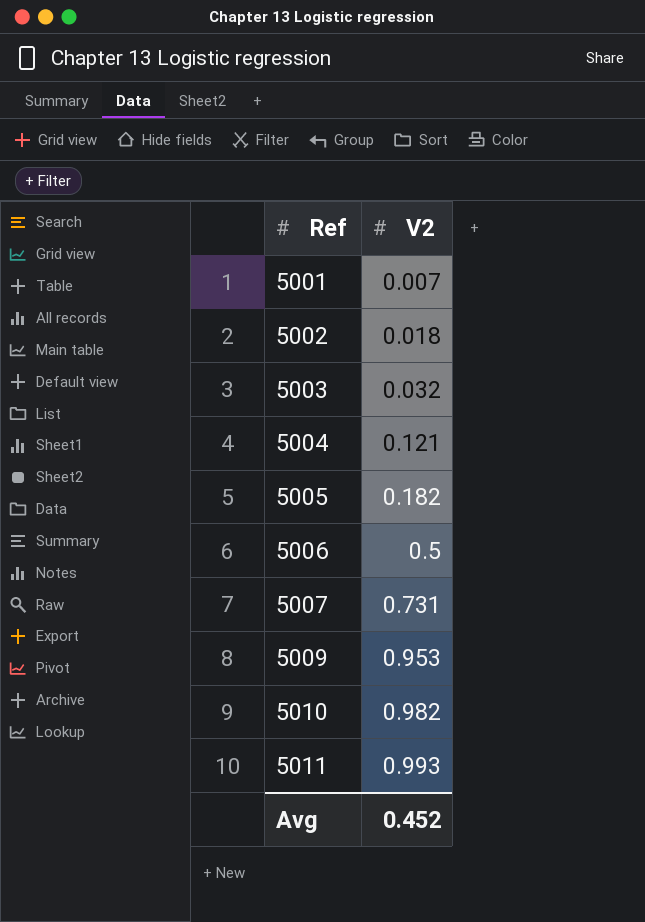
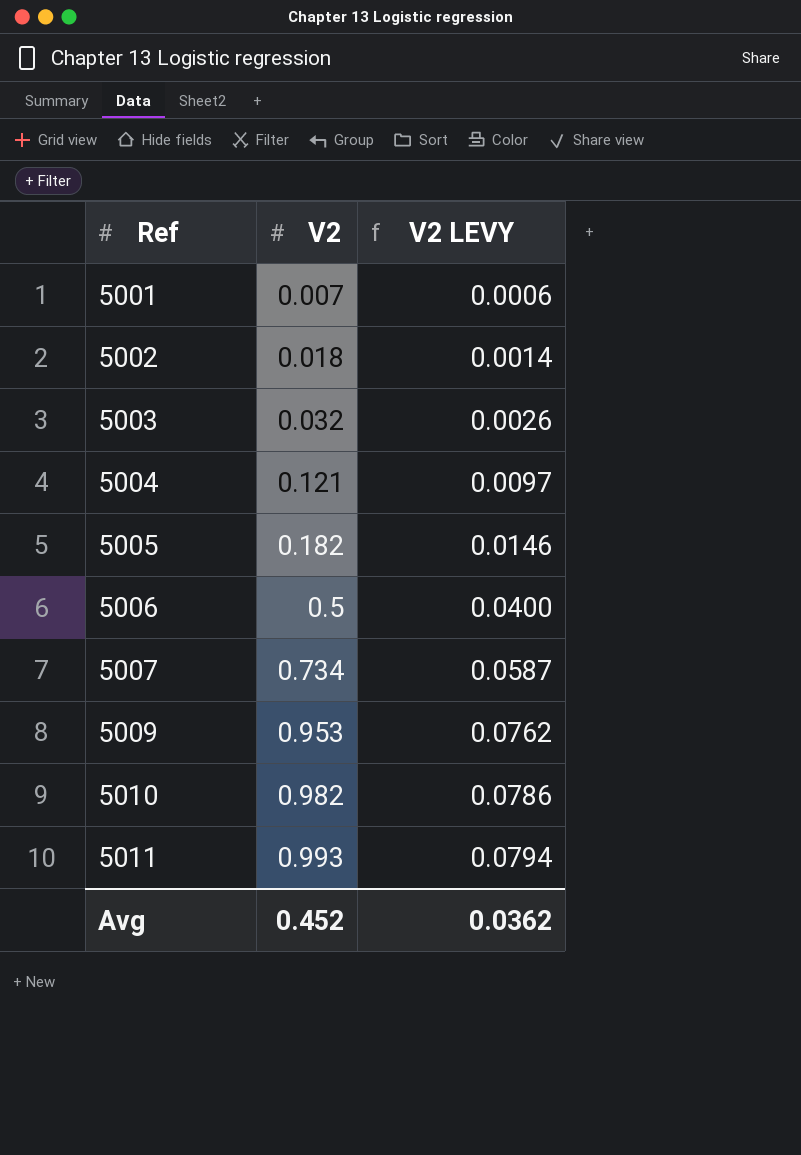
column V2 LEVY | formula: none -> [V2] * 0.08
5007 | V2: 0.731 -> 0.734

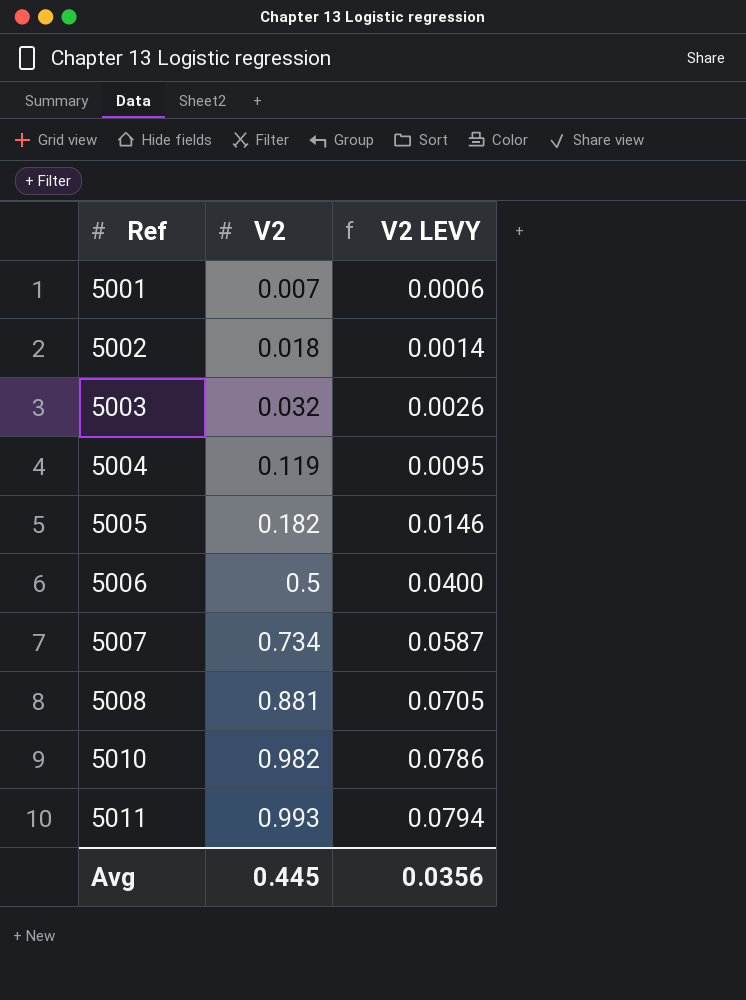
row 5009: 0.953 | 0.0762 -> none
5004 | V2: 0.121 -> 0.119
5004 | V2 LEVY: 0.0097 -> 0.0095
row 5008: none -> 0.881 | 0.0705
Avg | V2: 0.452 -> 0.445
Avg | V2 LEVY: 0.0362 -> 0.0356

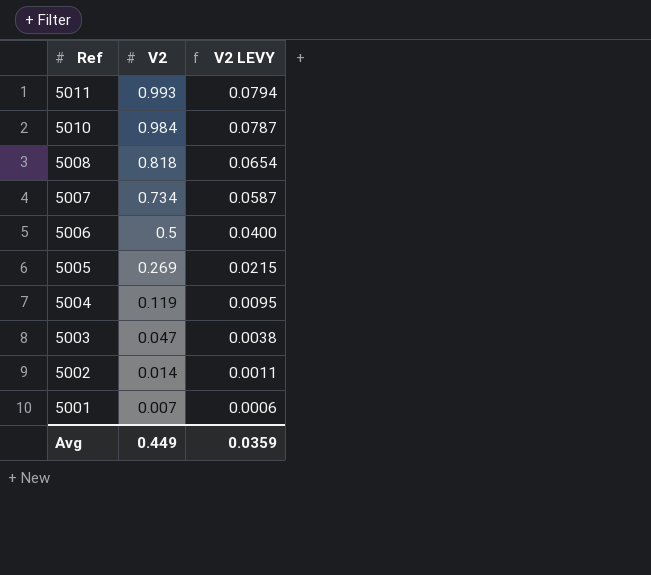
row order: Ref ascending -> Ref descending
5010 | V2: 0.982 -> 0.984
5010 | V2 LEVY: 0.0786 -> 0.0787
5008 | V2: 0.881 -> 0.818
5008 | V2 LEVY: 0.0705 -> 0.0654
5005 | V2: 0.182 -> 0.269
5005 | V2 LEVY: 0.0146 -> 0.0215
5003 | V2: 0.032 -> 0.047
5003 | V2 LEVY: 0.0026 -> 0.0038
5002 | V2: 0.018 -> 0.014
5002 | V2 LEVY: 0.0014 -> 0.0011
Avg | V2: 0.445 -> 0.449
Avg | V2 LEVY: 0.0356 -> 0.0359

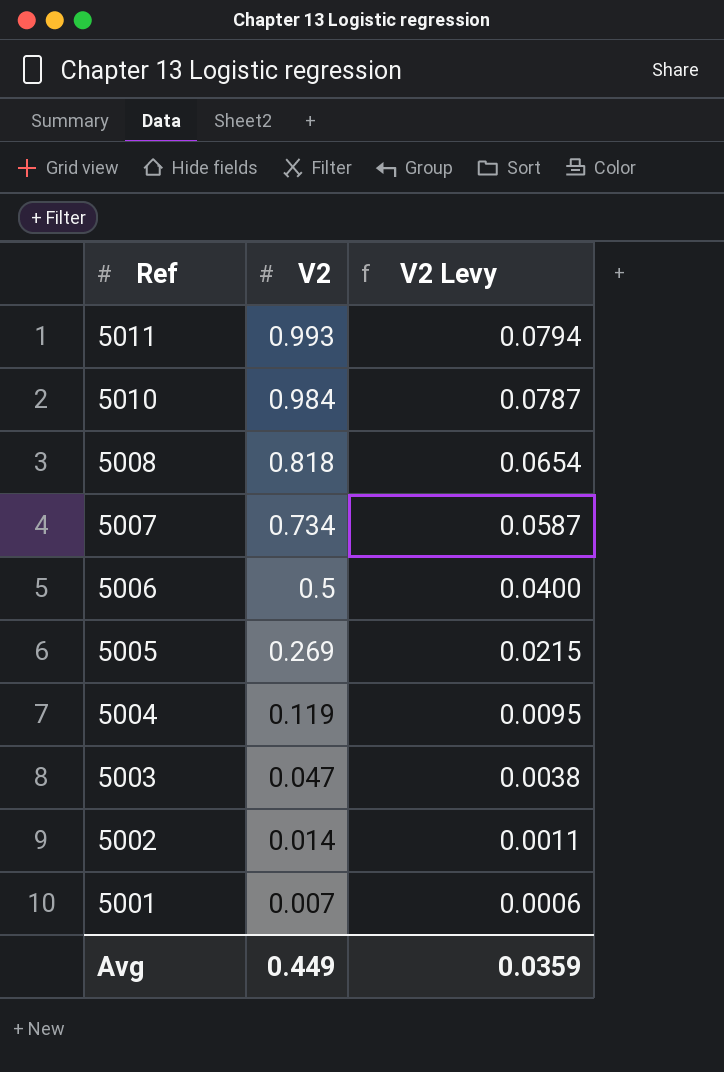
column name: V2 LEVY -> V2 Levy

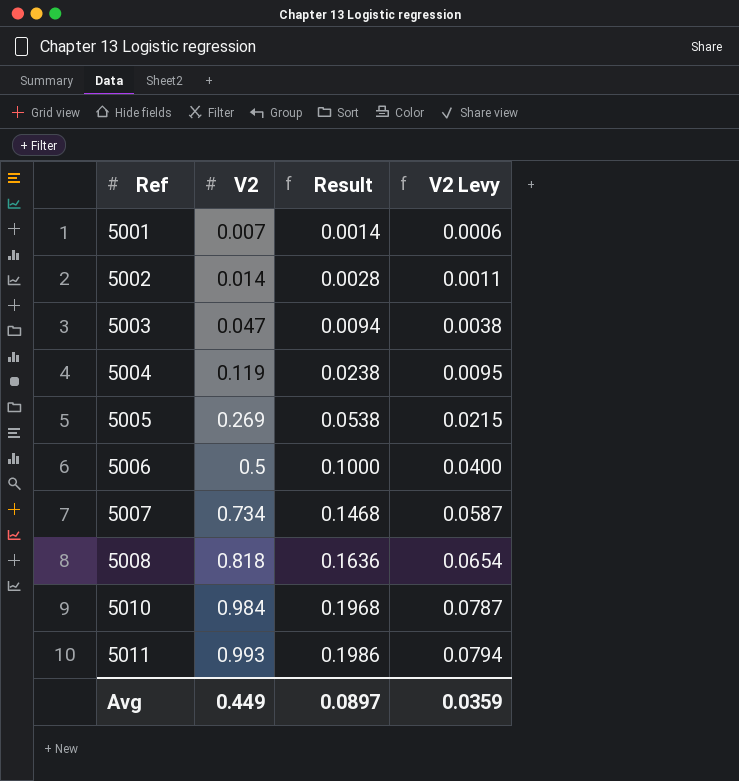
row order: Ref descending -> Ref ascending
column Result | formula: none -> [V2] * 0.2

